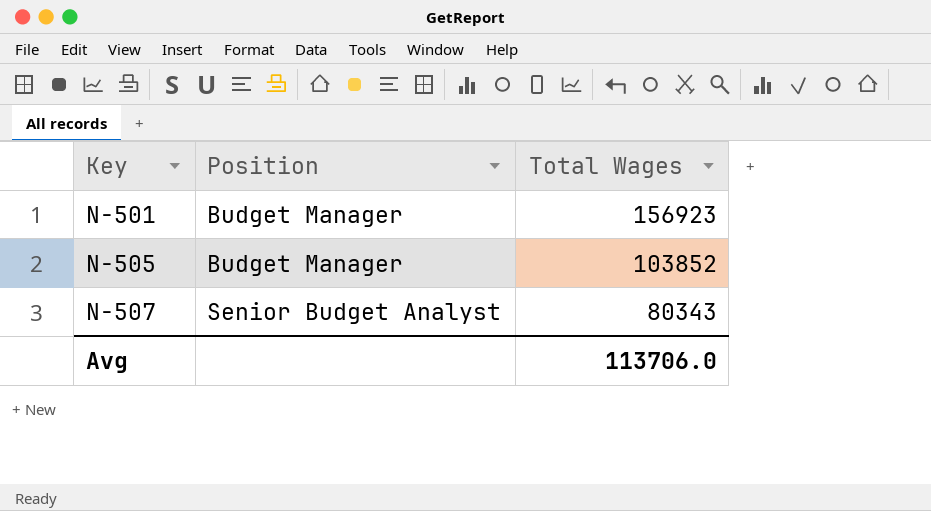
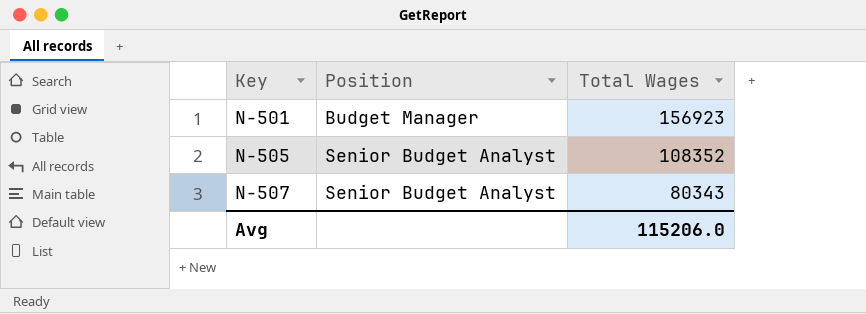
N-505 | Position: Budget Manager -> Senior Budget Analyst
N-505 | Total Wages: 103852 -> 108352
Avg | Total Wages: 113706.0 -> 115206.0

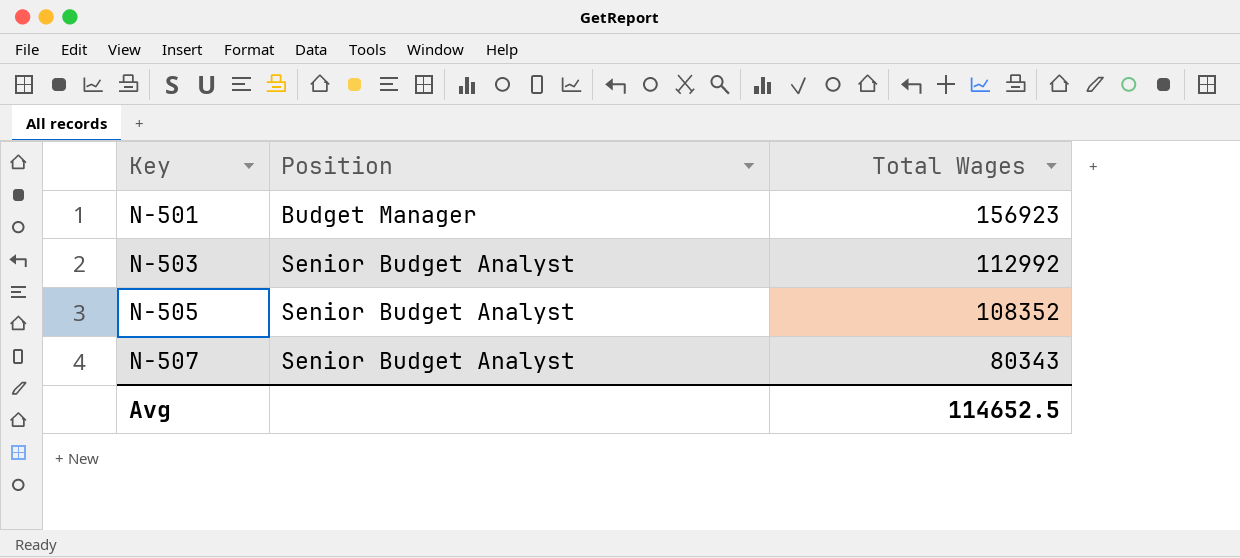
row N-503: none -> Senior Budget Analyst | 112992
Avg | Total Wages: 115206.0 -> 114652.5

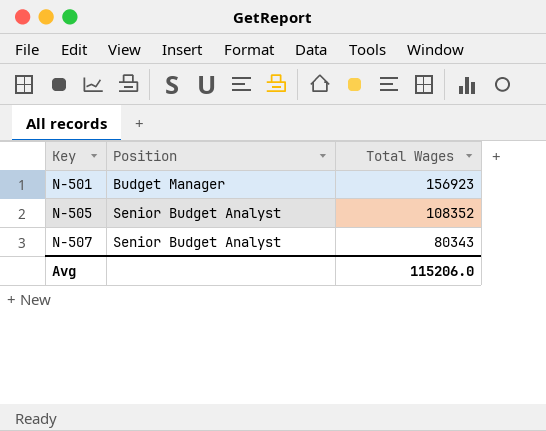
row N-503: Senior Budget Analyst | 112992 -> none
Avg | Total Wages: 114652.5 -> 115206.0

